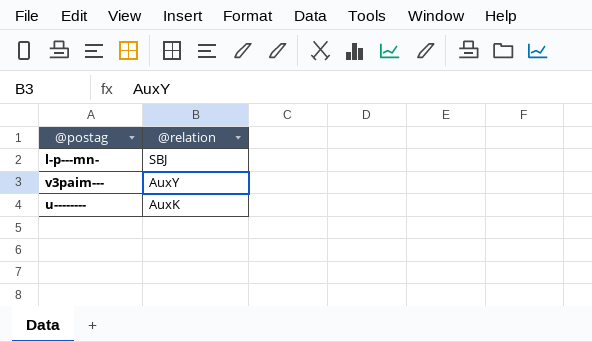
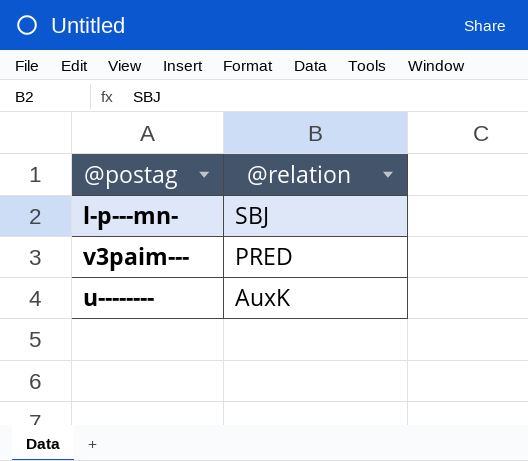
v3paim--- | @relation: AuxY -> PRED

